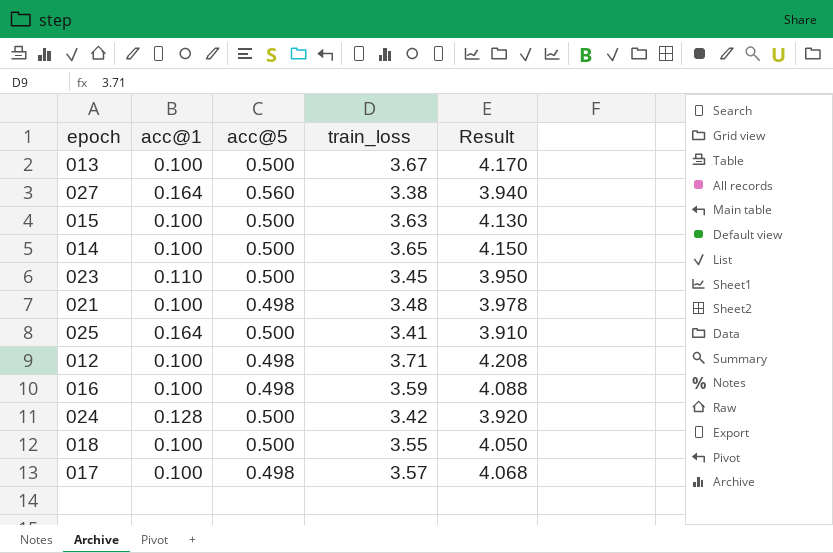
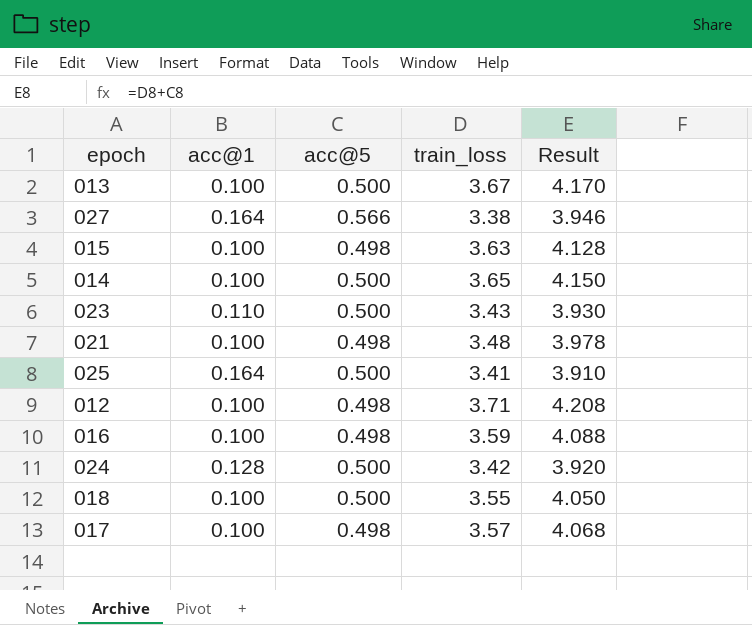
027 | acc@5: 0.560 -> 0.566
027 | Result: 3.940 -> 3.946
015 | acc@5: 0.500 -> 0.498
015 | Result: 4.130 -> 4.128
023 | train_loss: 3.45 -> 3.43
023 | Result: 3.950 -> 3.930

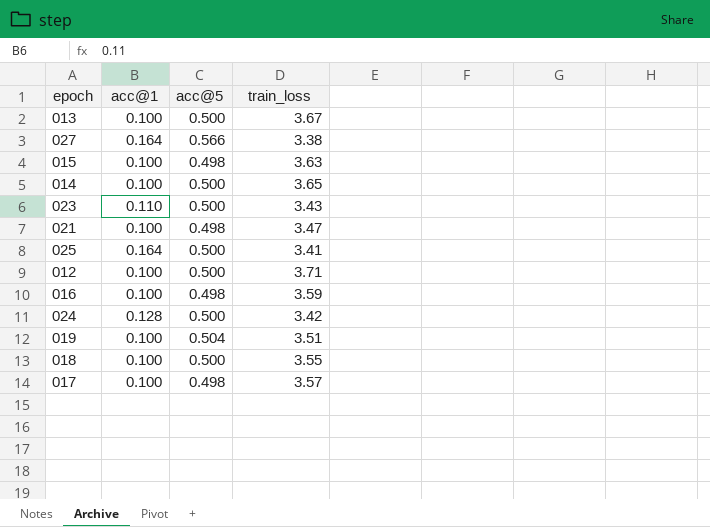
column Result | formula: [acc@5] + [train_loss] -> none
021 | train_loss: 3.48 -> 3.47
012 | acc@5: 0.498 -> 0.500
row 019: none -> 0.100 | 0.504 | 3.51

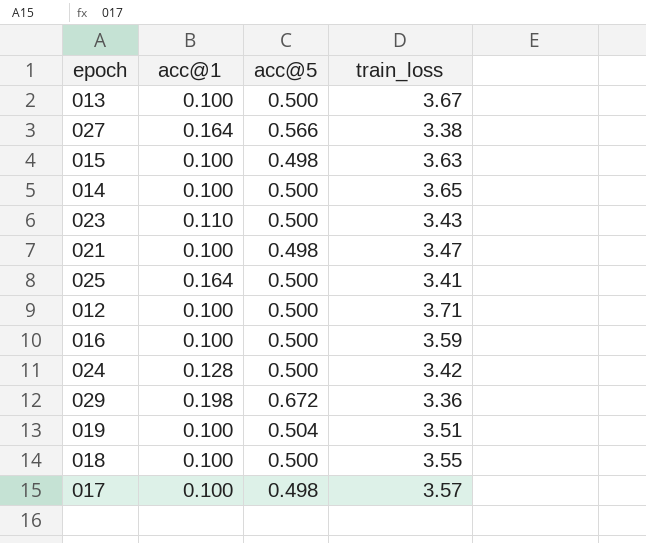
016 | acc@5: 0.498 -> 0.500
row 029: none -> 0.198 | 0.672 | 3.36

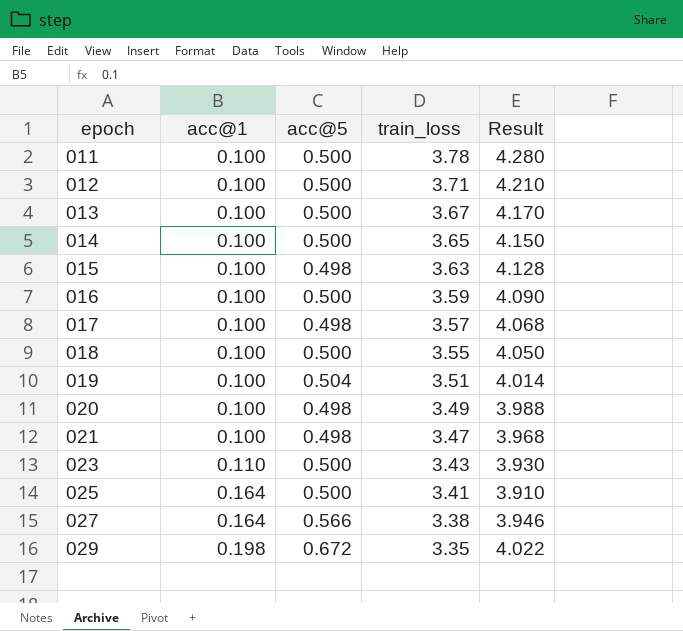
row order: none -> epoch ascending
column Result | formula: none -> [acc@5] + [train_loss]
row 024: 0.128 | 0.500 | 3.42 -> none
row 011: none -> 0.100 | 0.500 | 3.78 | 4.280
row 020: none -> 0.100 | 0.498 | 3.49 | 3.988
029 | train_loss: 3.36 -> 3.35

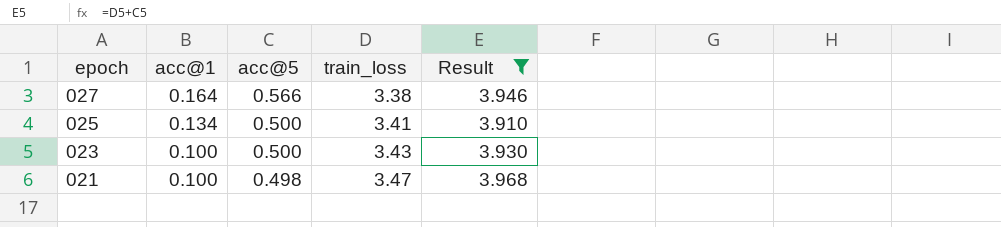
filter: none -> Result <= 3.968
row order: epoch ascending -> epoch descending
025 | acc@1: 0.164 -> 0.134
023 | acc@1: 0.110 -> 0.100

